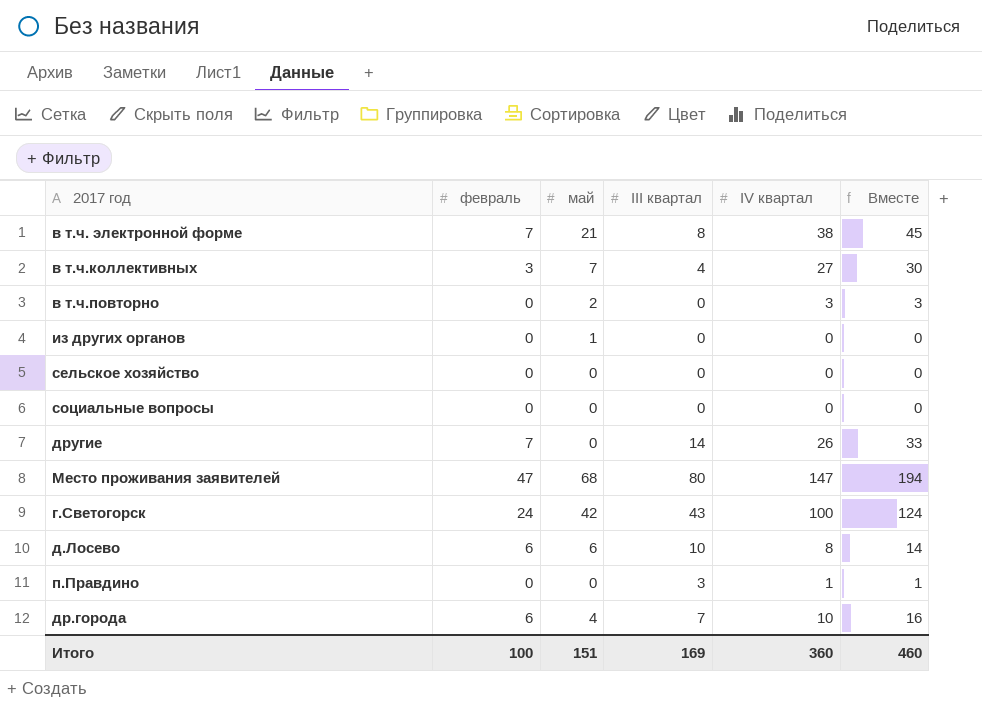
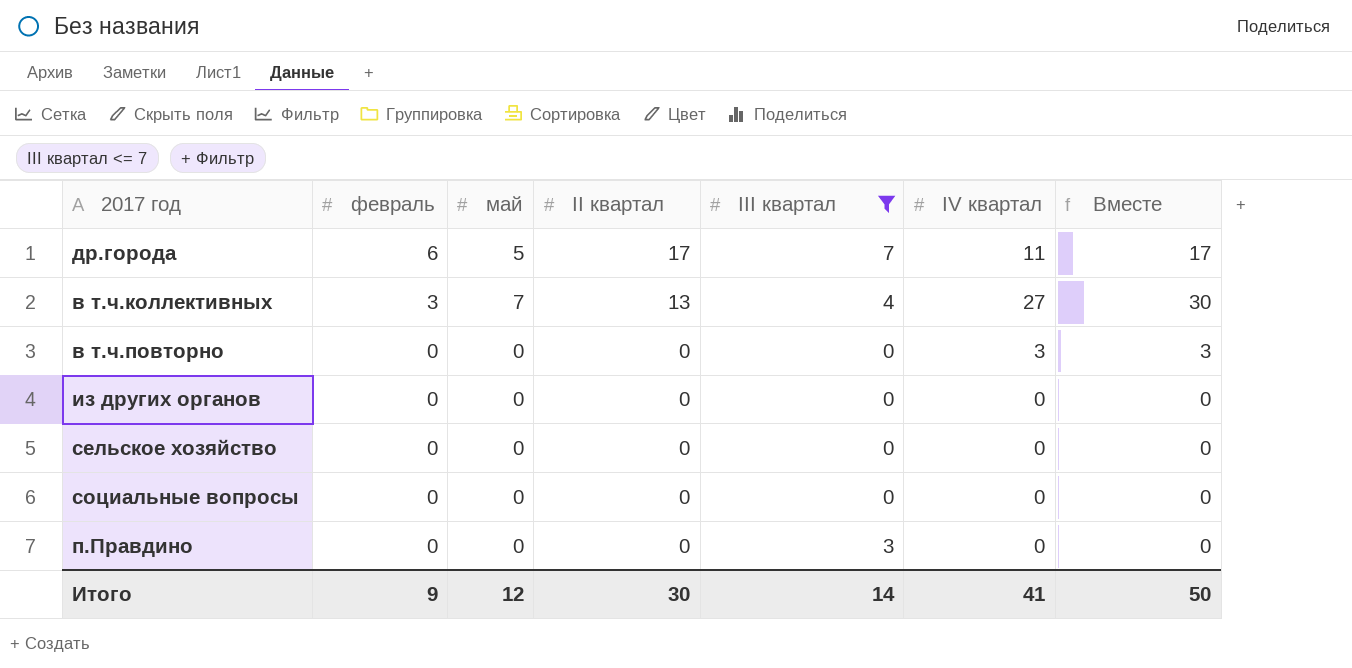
filter: none -> III квартал <= 7
row order: none -> февраль descending
column II квартал | position: none -> 4
др.города | май: 4 -> 5
др.города | IV квартал: 10 -> 11
др.города | Вместе: 16 -> 17
в т.ч.повторно | май: 2 -> 0
из других органов | май: 1 -> 0
п.Правдино | IV квартал: 1 -> 0
п.Правдино | Вместе: 1 -> 0
Итого | февраль: 100 -> 9
Итого | май: 151 -> 12
Итого | III квартал: 169 -> 14
Итого | IV квартал: 360 -> 41
Итого | Вместе: 460 -> 50

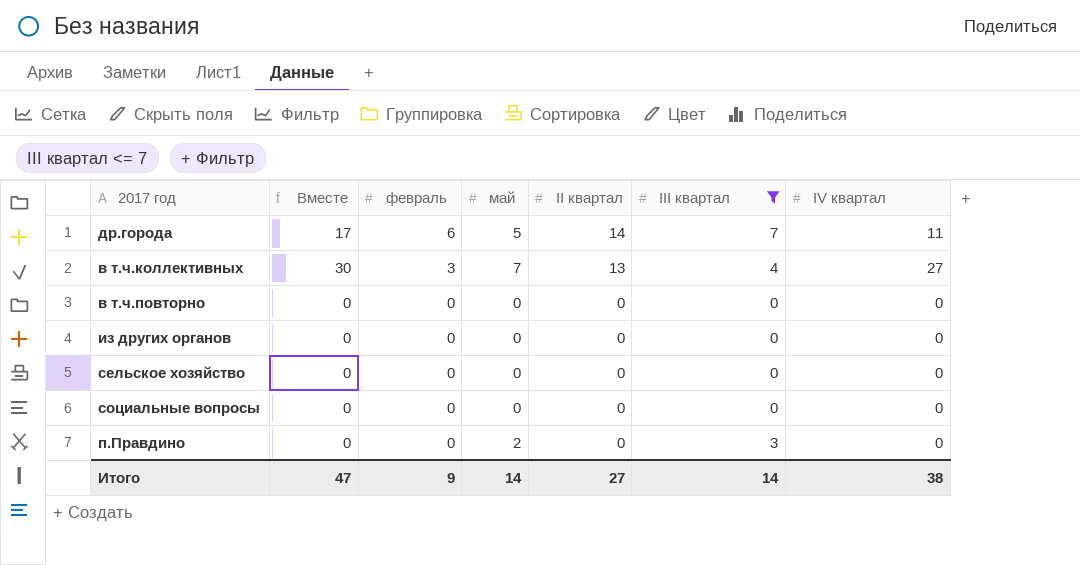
column Вместе | position: 7 -> 2
др.города | II квартал: 17 -> 14
в т.ч.повторно | Вместе: 3 -> 0
в т.ч.повторно | IV квартал: 3 -> 0
п.Правдино | май: 0 -> 2
Итого | Вместе: 50 -> 47
Итого | май: 12 -> 14
Итого | II квартал: 30 -> 27
Итого | IV квартал: 41 -> 38

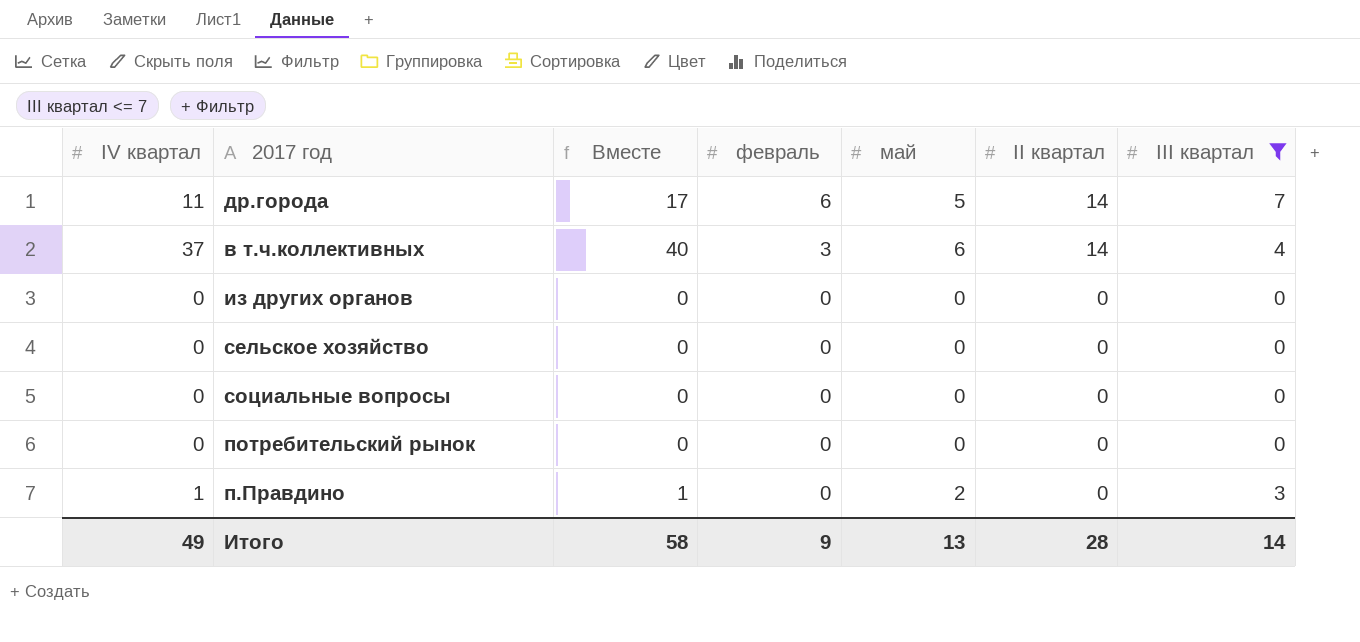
column IV квартал | position: 7 -> 1
row в т.ч.повторно: 0 | 0 | 0 | 0 | 0 | 0 -> none
в т.ч.коллективных | IV квартал: 27 -> 37
в т.ч.коллективных | Вместе: 30 -> 40
в т.ч.коллективных | май: 7 -> 6
в т.ч.коллективных | II квартал: 13 -> 14
row потребительский рынок: none -> 0 | 0 | 0 | 0 | 0 | 0
п.Правдино | IV квартал: 0 -> 1
п.Правдино | Вместе: 0 -> 1
Итого | IV квартал: 38 -> 49
Итого | Вместе: 47 -> 58
Итого | май: 14 -> 13
Итого | II квартал: 27 -> 28

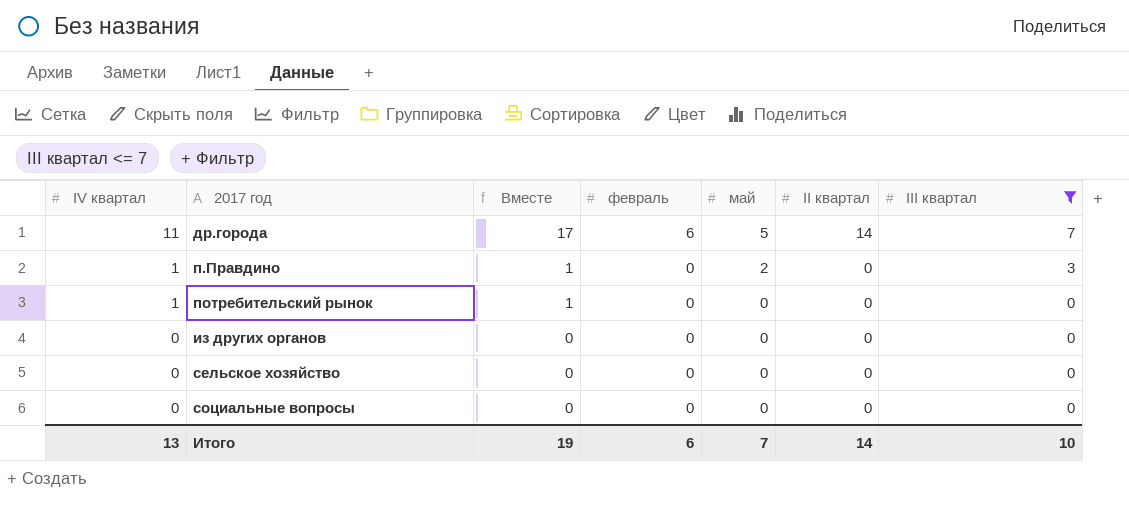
row order: февраль descending -> IV квартал descending
row в т.ч.коллективных: 37 | 40 | 3 | 6 | 14 | 4 -> none
потребительский рынок | IV квартал: 0 -> 1
потребительский рынок | Вместе: 0 -> 1
Итого | IV квартал: 49 -> 13
Итого | Вместе: 58 -> 19
Итого | февраль: 9 -> 6
Итого | май: 13 -> 7
Итого | II квартал: 28 -> 14
Итого | III квартал: 14 -> 10

